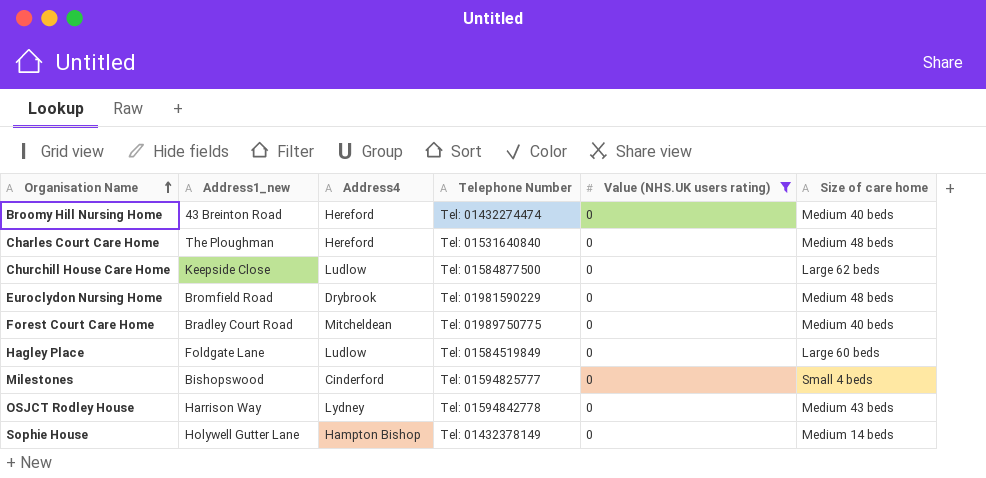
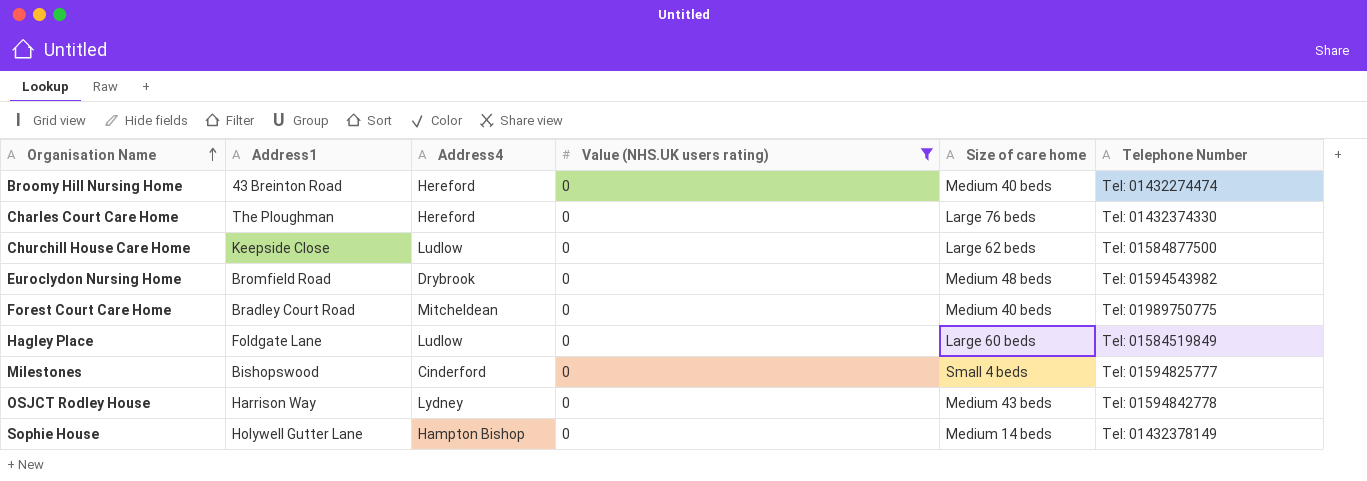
column name: Address1_new -> Address1
column Telephone Number | position: 4 -> 6
Charles Court Care Home | Size of care home: Medium 48 beds -> Large 76 beds
Charles Court Care Home | Telephone Number: Tel: 01531640840 -> Tel: 01432374330
Euroclydon Nursing Home | Telephone Number: Tel: 01981590229 -> Tel: 01594543982

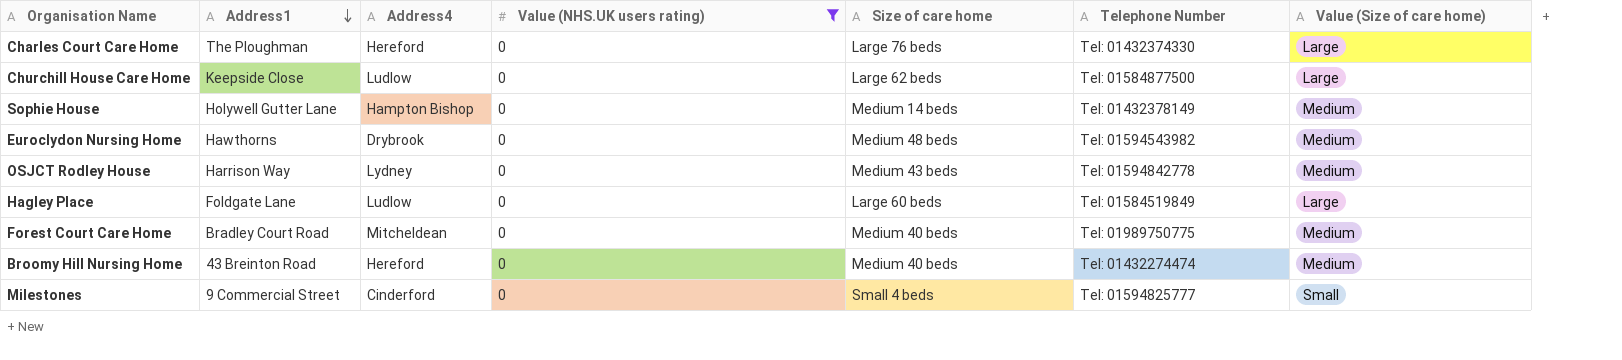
row order: Organisation Name ascending -> Address1 descending
column Value (Size of care home) | position: none -> 7
Euroclydon Nursing Home | Address1: Bromfield Road -> Hawthorns
Milestones | Address1: Bishopswood -> 9 Commercial Street

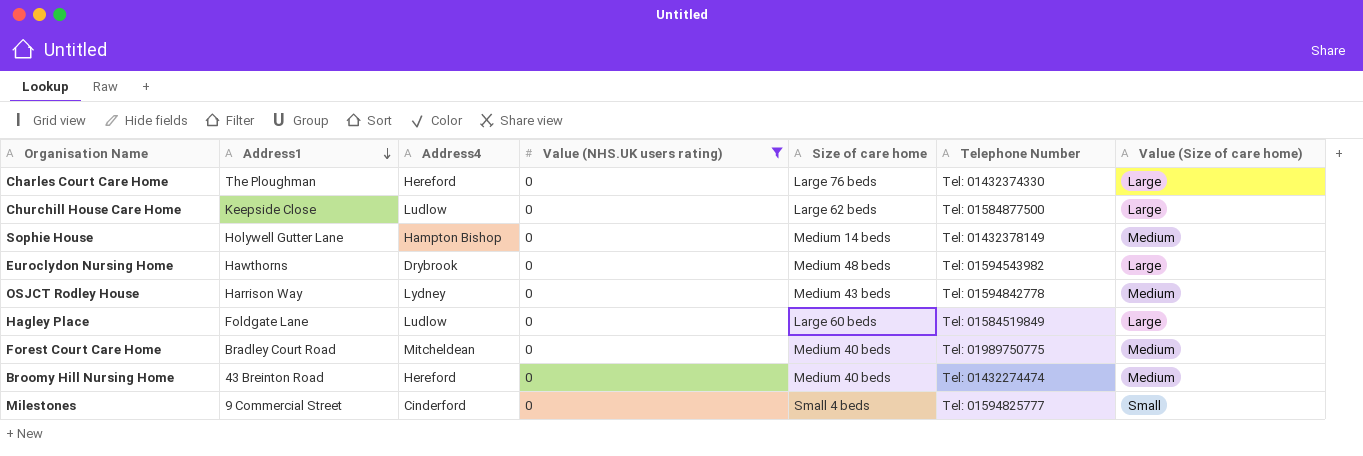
Euroclydon Nursing Home | Value (Size of care home): Medium -> Large

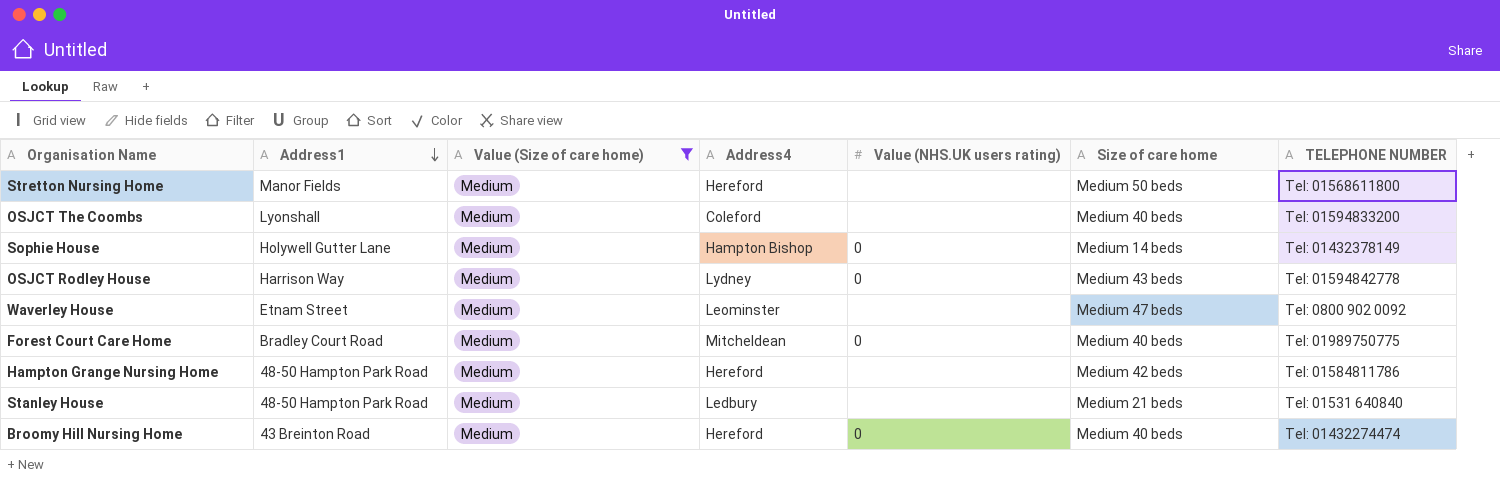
filter: Value (NHS.UK users rating) = 0 -> Value (Size of care home) = Medium
column Value (Size of care home) | position: 7 -> 3
column name: Telephone Number -> TELEPHONE NUMBER

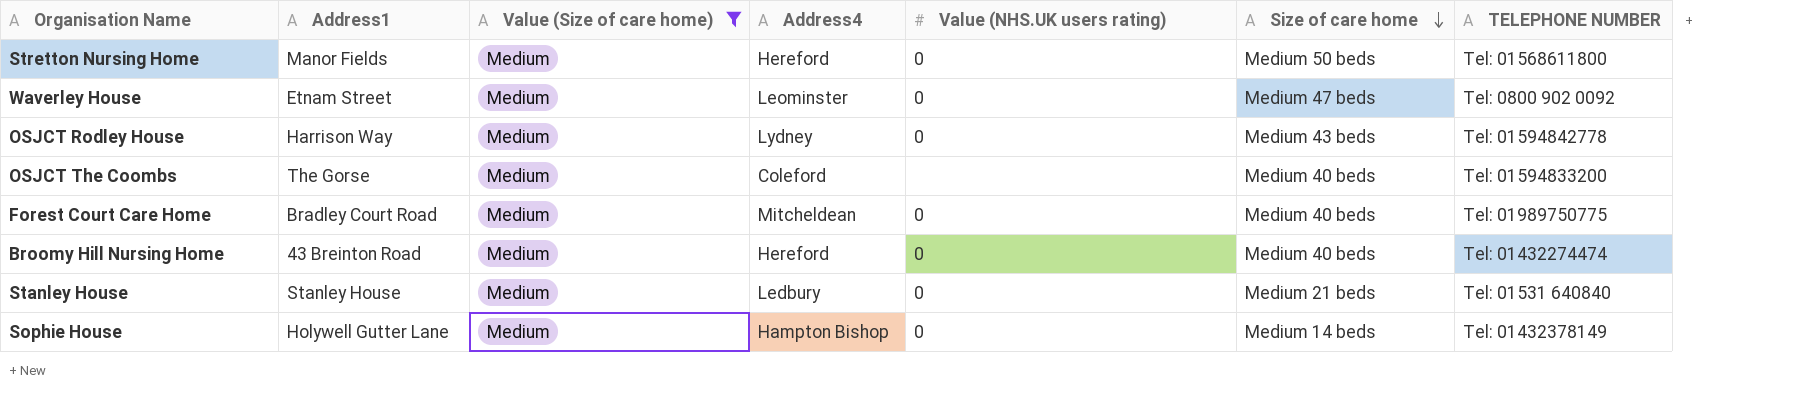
row order: Address1 descending -> Size of care home descending
row Hampton Grange Nursing Home: 48-50 Hampton Park Road | Medium | Hereford | none | Medium 42 beds | Tel: 01584811786 -> none
Stretton Nursing Home | Value (NHS.UK users rating): none -> 0
Waverley House | Value (NHS.UK users rating): none -> 0
OSJCT The Coombs | Address1: Lyonshall -> The Gorse
Stanley House | Address1: 48-50 Hampton Park Road -> Stanley House
Stanley House | Value (NHS.UK users rating): none -> 0

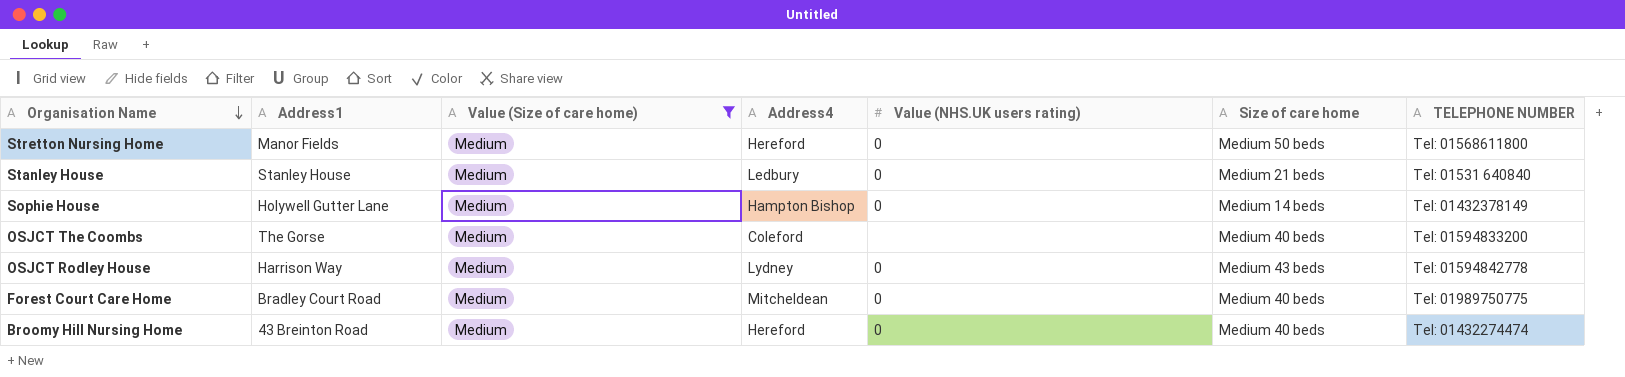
row order: Size of care home descending -> Organisation Name descending
row Waverley House: Etnam Street | Medium | Leominster | 0 | Medium 47 beds | Tel: 0800 902 0092 -> none

